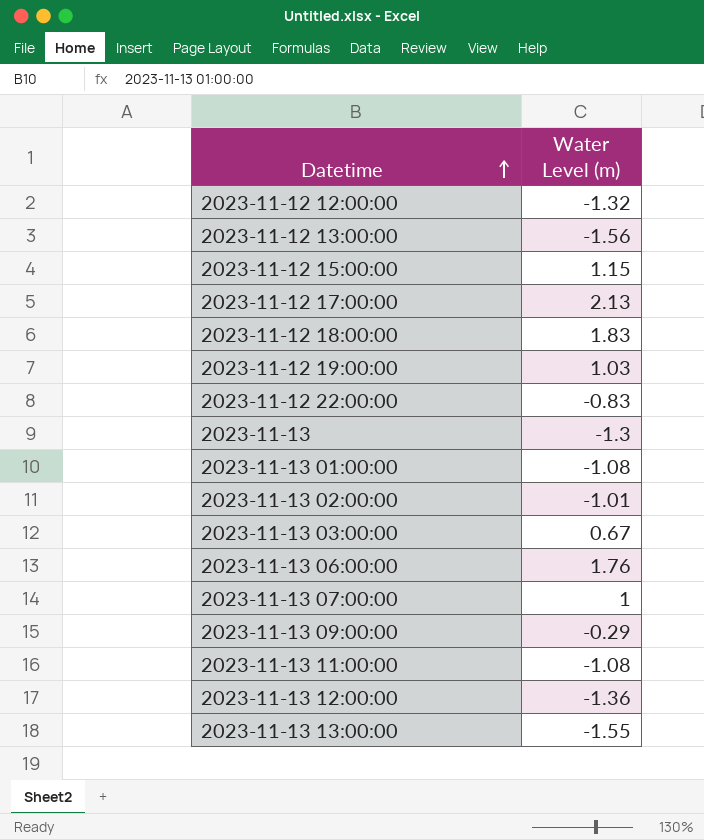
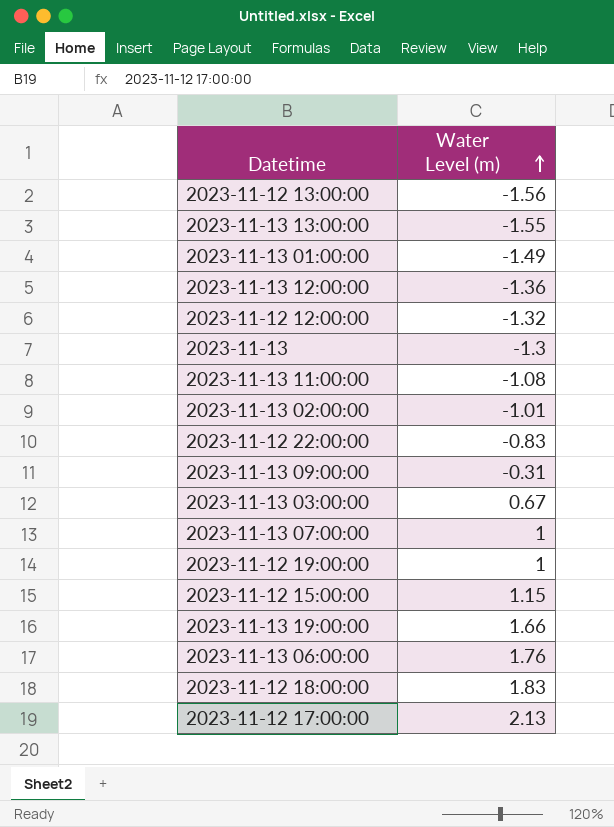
row order: Datetime ascending -> Water Level (m) ascending
2023-11-13 01:00:00 | Water Level (m): -1.08 -> -1.49
2023-11-13 09:00:00 | Water Level (m): -0.29 -> -0.31
2023-11-12 19:00:00 | Water Level (m): 1.03 -> 1
row 2023-11-13 19:00:00: none -> 1.66

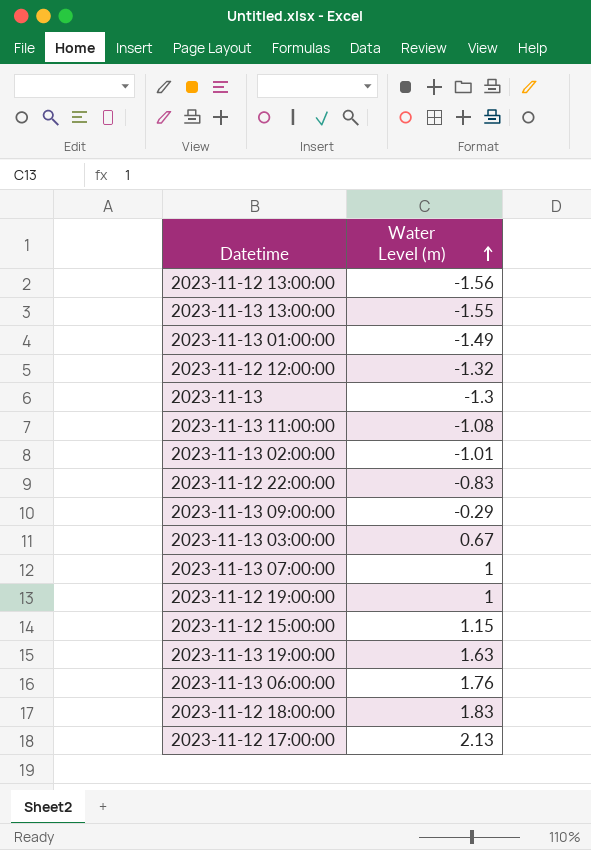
row 2023-11-13 12:00:00: -1.36 -> none
2023-11-13 09:00:00 | Water Level (m): -0.31 -> -0.29
2023-11-13 19:00:00 | Water Level (m): 1.66 -> 1.63

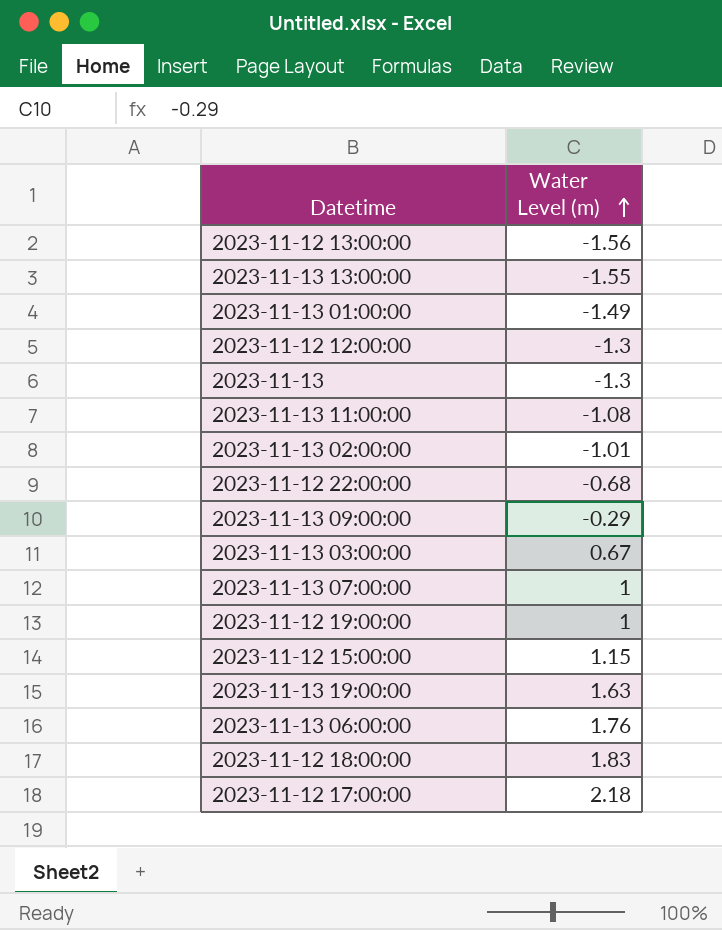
2023-11-12 12:00:00 | Water Level (m): -1.32 -> -1.3
2023-11-12 22:00:00 | Water Level (m): -0.83 -> -0.68
2023-11-12 17:00:00 | Water Level (m): 2.13 -> 2.18

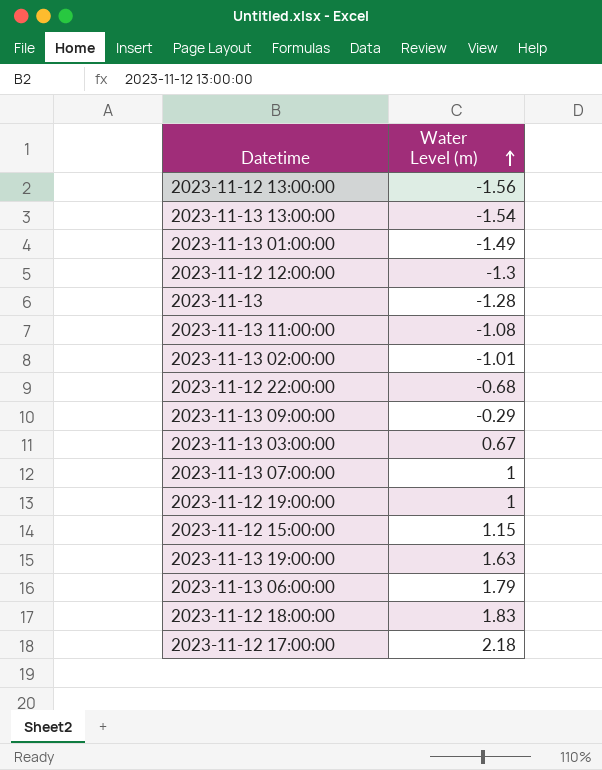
2023-11-13 13:00:00 | Water Level (m): -1.55 -> -1.54
2023-11-13 | Water Level (m): -1.3 -> -1.28
2023-11-13 06:00:00 | Water Level (m): 1.76 -> 1.79

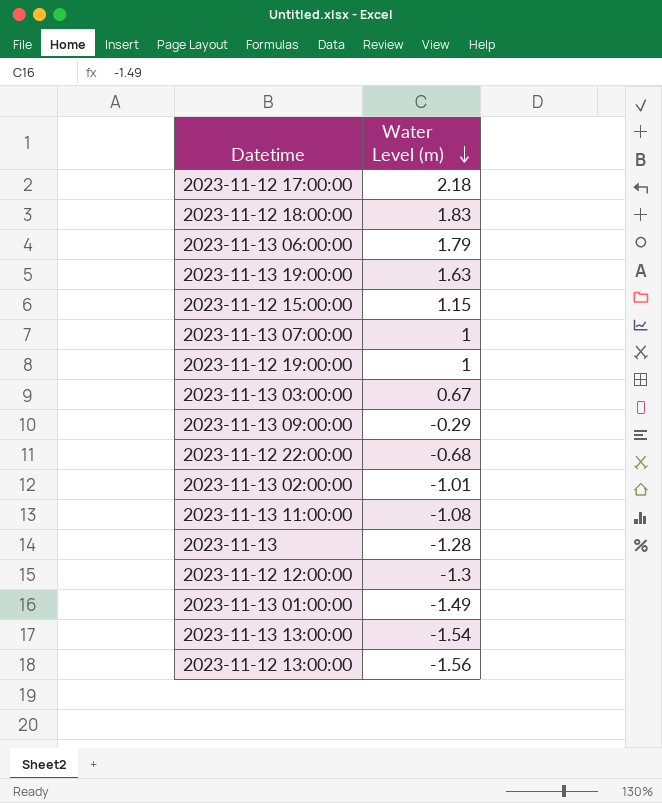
row order: Water Level (m) ascending -> Water Level (m) descending

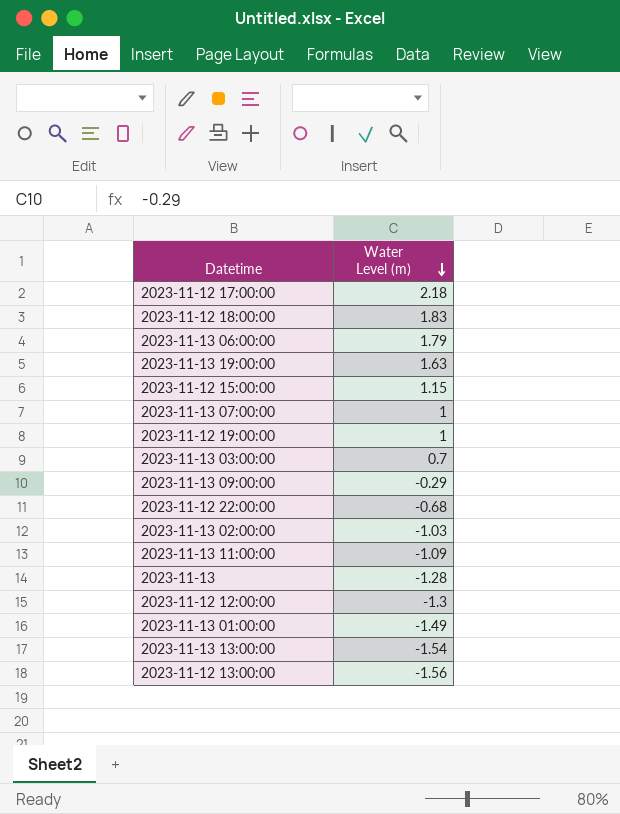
2023-11-13 03:00:00 | Water Level (m): 0.67 -> 0.7
2023-11-13 02:00:00 | Water Level (m): -1.01 -> -1.03
2023-11-13 11:00:00 | Water Level (m): -1.08 -> -1.09

